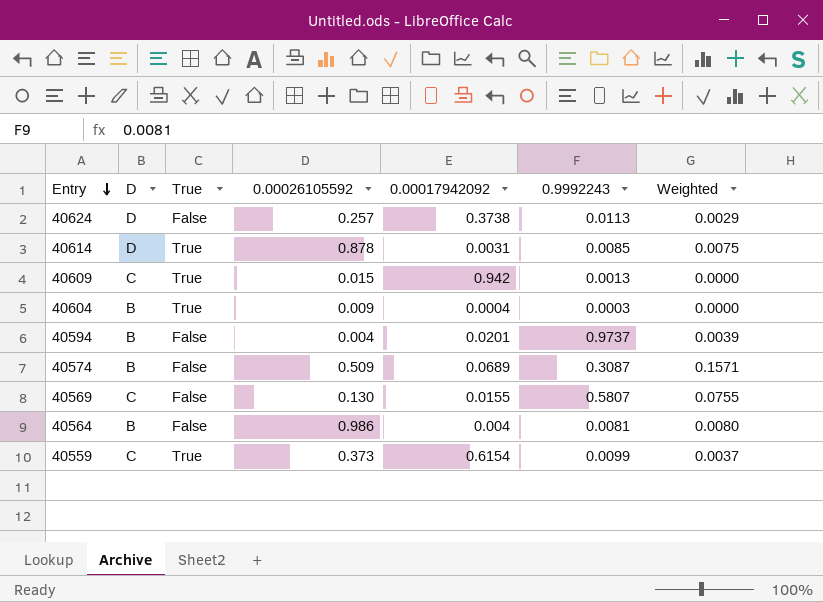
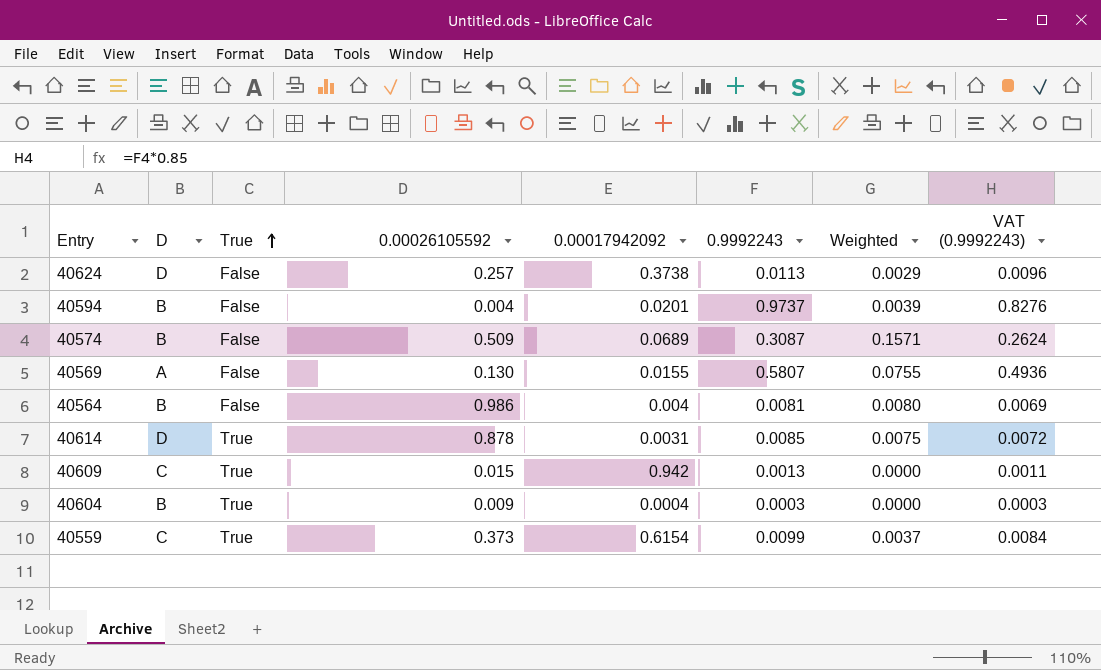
row order: Entry descending -> True ascending
column VAT (0.9992243) | formula: none -> [0.9992243] * 0.85
40569 | D: C -> A

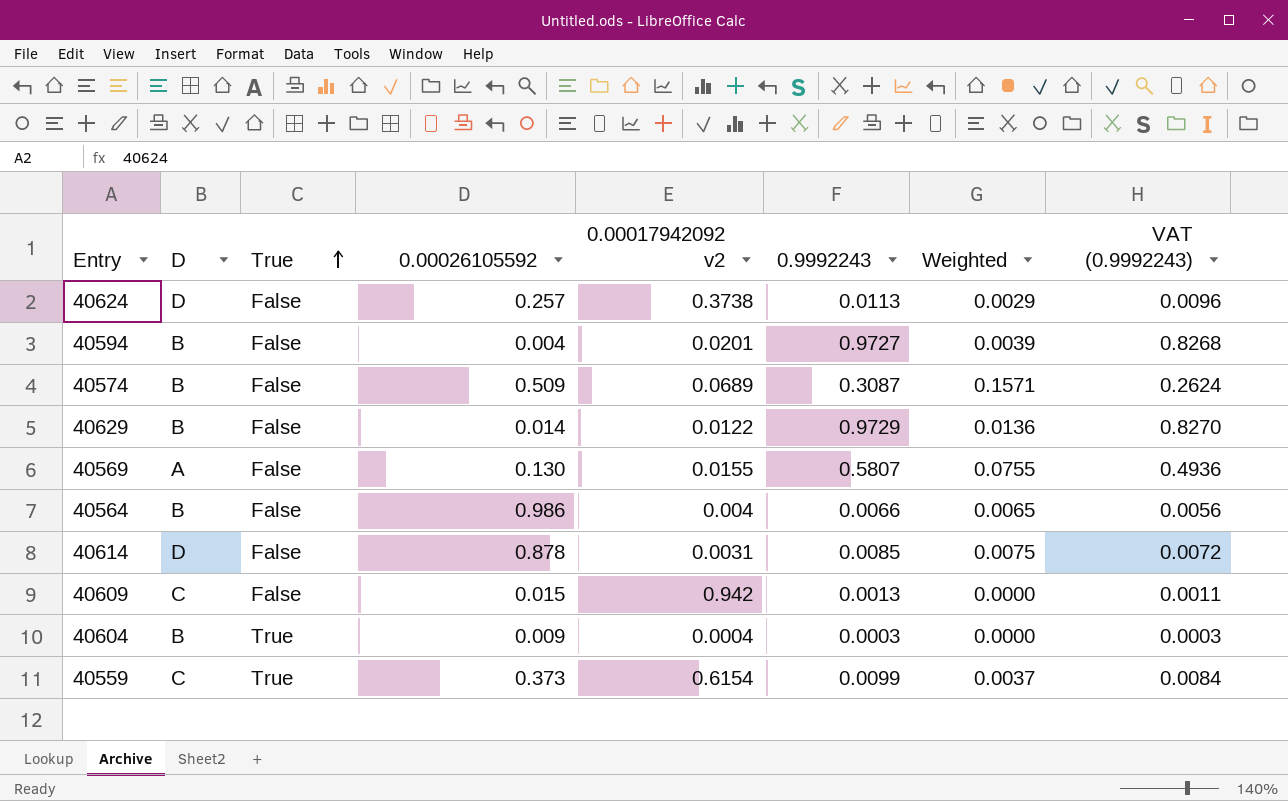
column name: 0.00017942092 -> 0.00017942092 v2
40594 | 0.9992243: 0.9737 -> 0.9727
40594 | VAT (0.9992243): 0.8276 -> 0.8268
row 40629: none -> B | False | 0.014 | 0.0122 | 0.9729 | 0.0136 | 0.8270
40564 | 0.9992243: 0.0081 -> 0.0066
40564 | Weighted: 0.0080 -> 0.0065
40564 | VAT (0.9992243): 0.0069 -> 0.0056
40614 | True: True -> False
40609 | True: True -> False

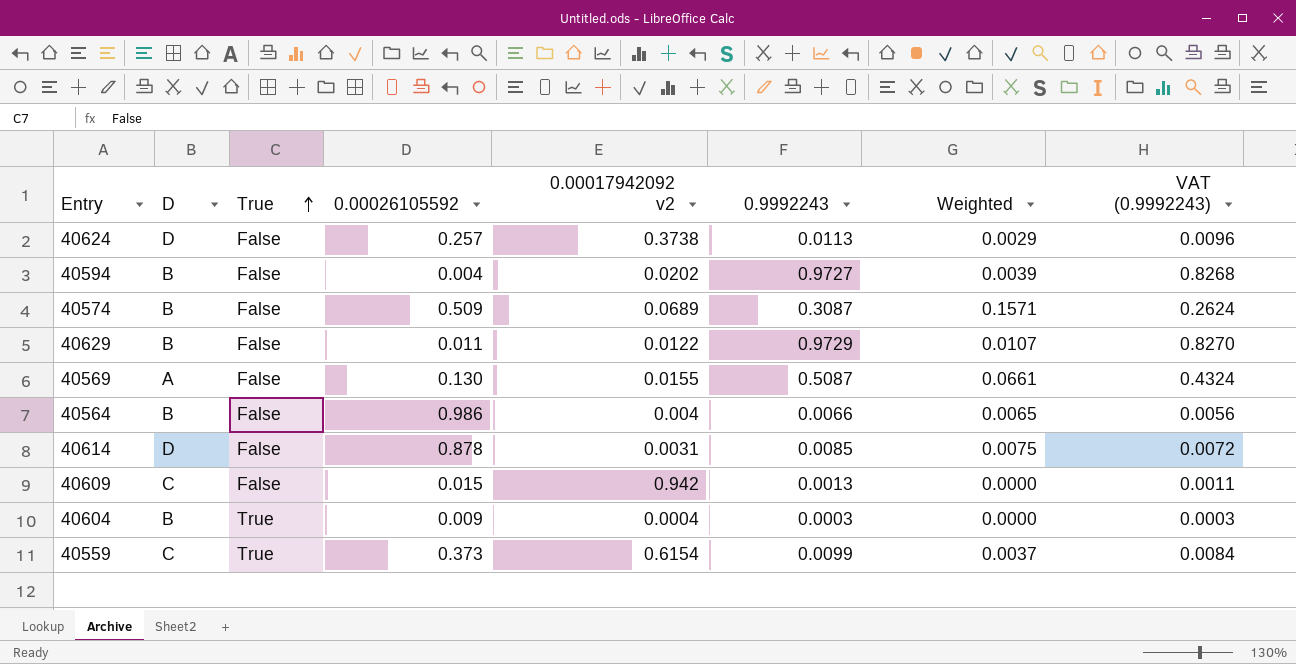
40594 | 0.00017942092 v2: 0.0201 -> 0.0202
40629 | 0.00026105592: 0.014 -> 0.011
40629 | Weighted: 0.0136 -> 0.0107
40569 | 0.9992243: 0.5807 -> 0.5087
40569 | Weighted: 0.0755 -> 0.0661
40569 | VAT (0.9992243): 0.4936 -> 0.4324

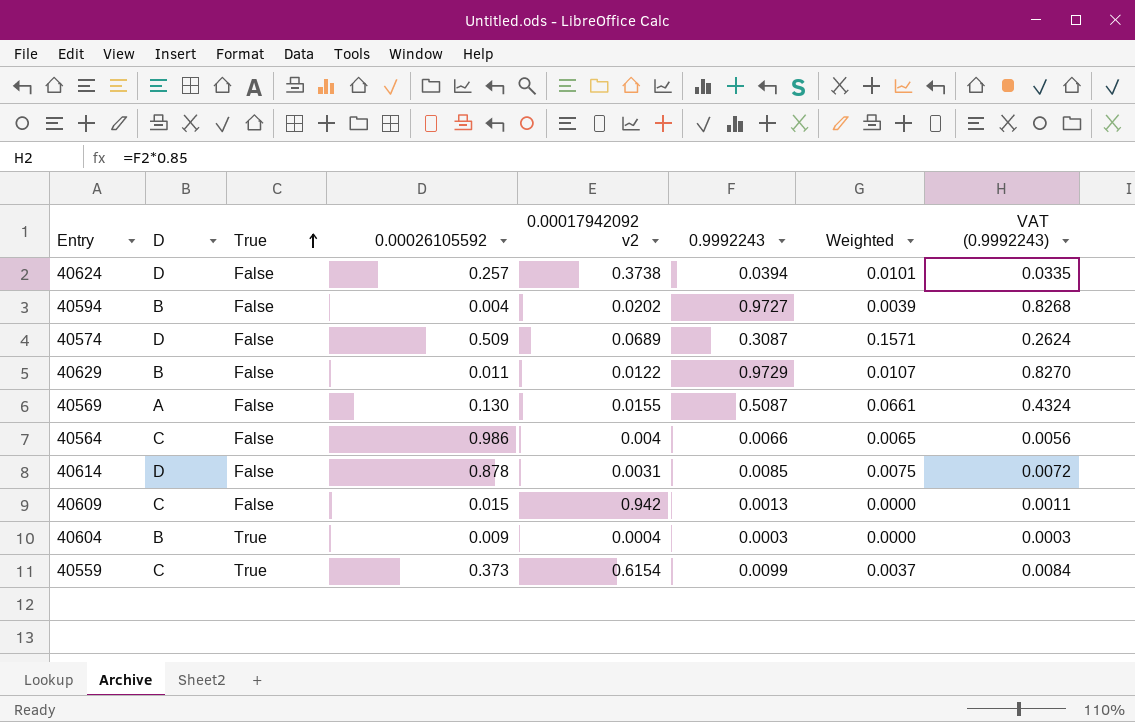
40624 | 0.9992243: 0.0113 -> 0.0394
40624 | Weighted: 0.0029 -> 0.0101
40624 | VAT (0.9992243): 0.0096 -> 0.0335
40574 | D: B -> D
40564 | D: B -> C

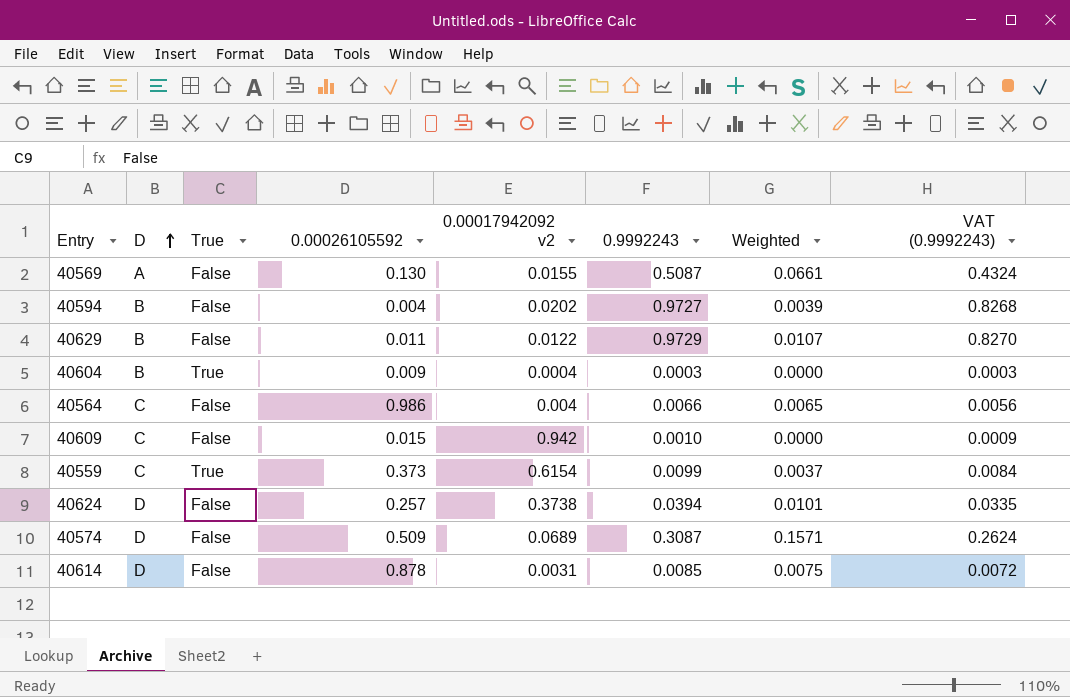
row order: True ascending -> D ascending
40609 | 0.9992243: 0.0013 -> 0.0010
40609 | VAT (0.9992243): 0.0011 -> 0.0009

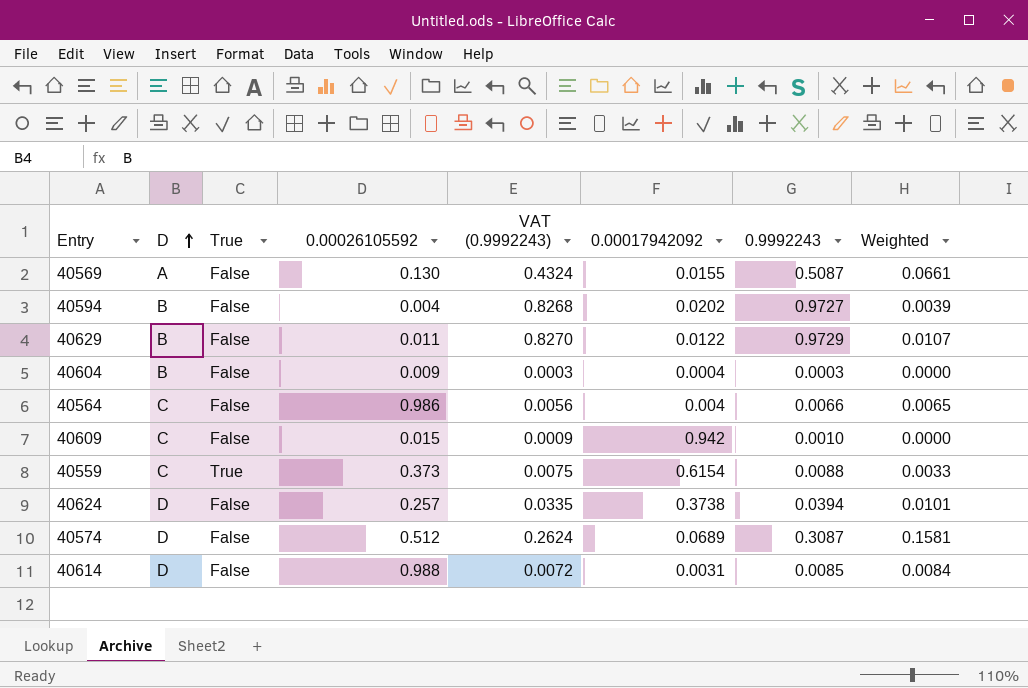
column VAT (0.9992243) | position: 8 -> 5
column name: 0.00017942092 v2 -> 0.00017942092
40604 | True: True -> False
40559 | VAT (0.9992243): 0.0084 -> 0.0075
40559 | 0.9992243: 0.0099 -> 0.0088
40559 | Weighted: 0.0037 -> 0.0033
40574 | 0.00026105592: 0.509 -> 0.512
40574 | Weighted: 0.1571 -> 0.1581
40614 | 0.00026105592: 0.878 -> 0.988
40614 | Weighted: 0.0075 -> 0.0084

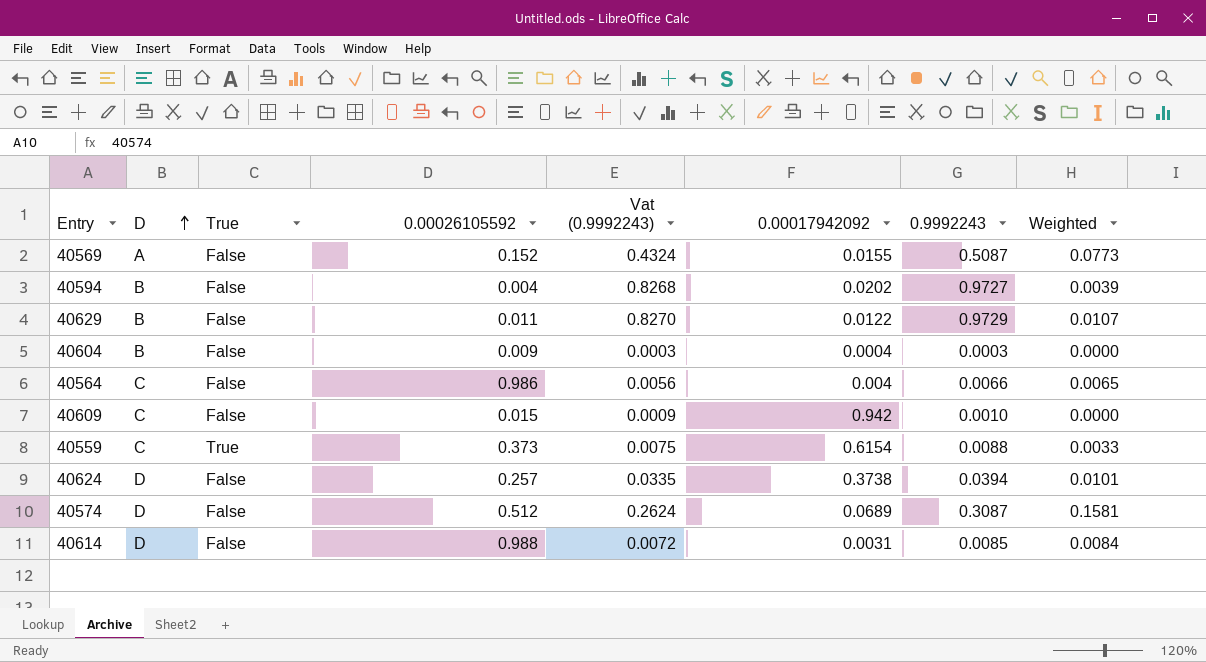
column name: VAT (0.9992243) -> Vat (0.9992243)
40569 | 0.00026105592: 0.130 -> 0.152
40569 | Weighted: 0.0661 -> 0.0773

